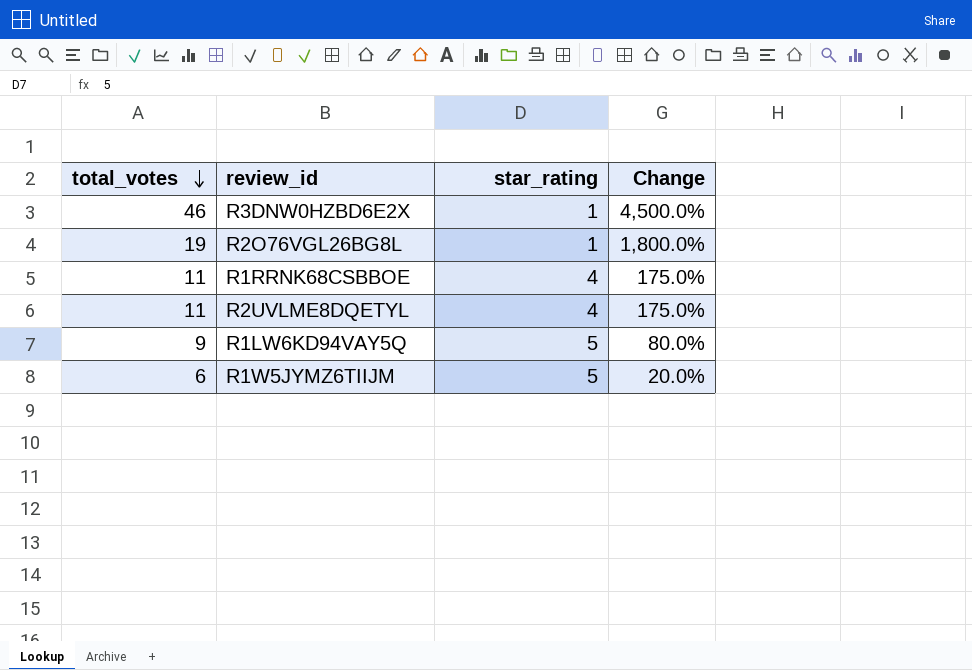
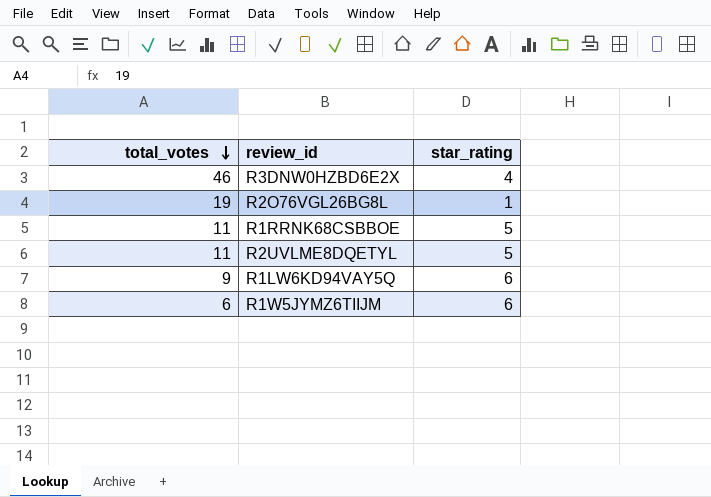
column Change | formula: ([total_votes] - [star_rating]) / [star_rating] -> none
R3DNW0HZBD6E2X | star_rating: 1 -> 4
R1RRNK68CSBBOE | star_rating: 4 -> 5
R2UVLME8DQETYL | star_rating: 4 -> 5
R1LW6KD94VAY5Q | star_rating: 5 -> 6
R1W5JYMZ6TIIJM | star_rating: 5 -> 6

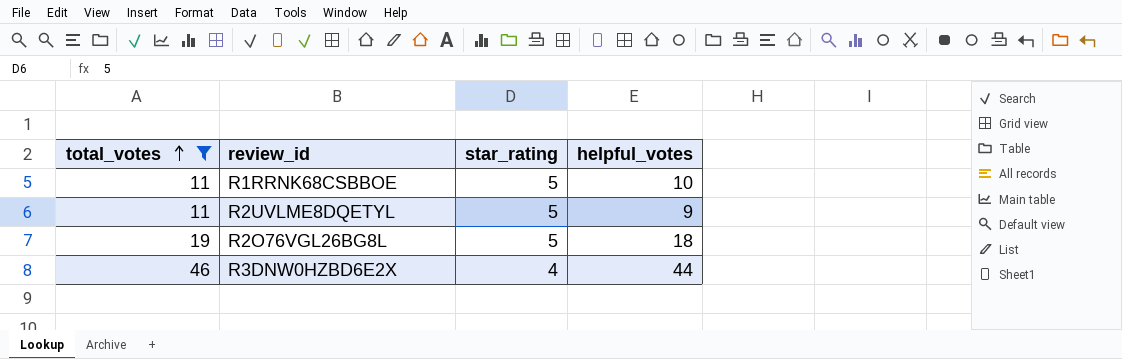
filter: none -> total_votes >= 11
row order: total_votes descending -> total_votes ascending
column helpful_votes | position: none -> 4
R2O76VGL26BG8L | star_rating: 1 -> 5

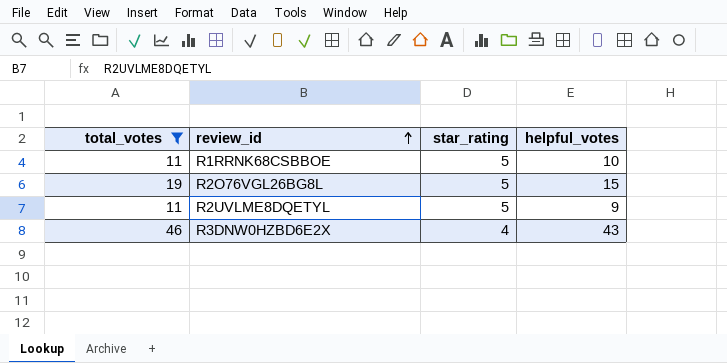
row order: total_votes ascending -> review_id ascending
R2O76VGL26BG8L | helpful_votes: 18 -> 15
R3DNW0HZBD6E2X | helpful_votes: 44 -> 43

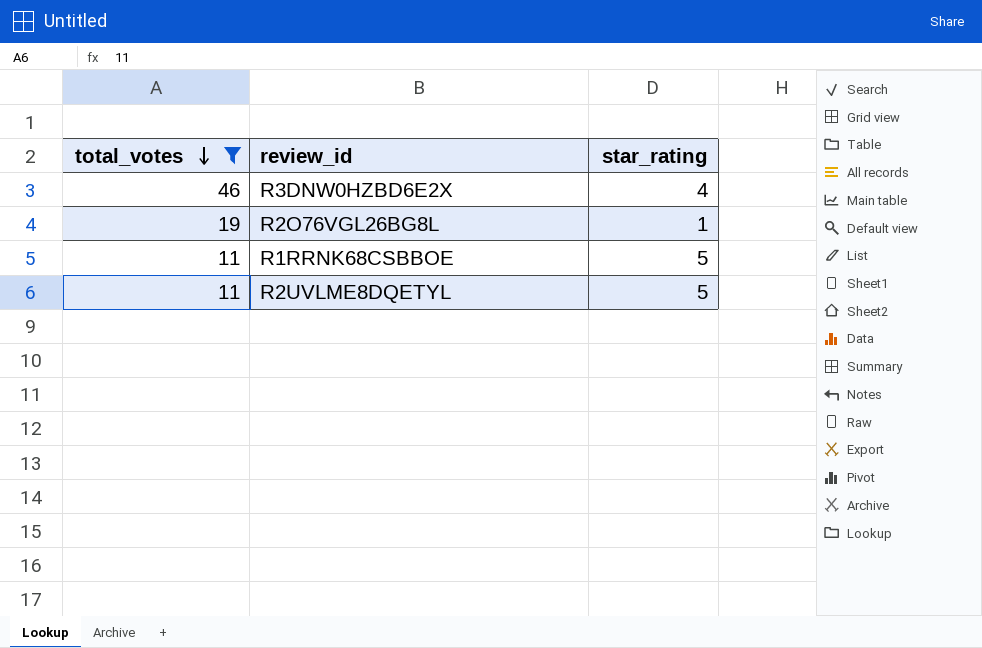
row order: review_id ascending -> total_votes descending
column helpful_votes | position: 4 -> none
R2O76VGL26BG8L | star_rating: 5 -> 1

